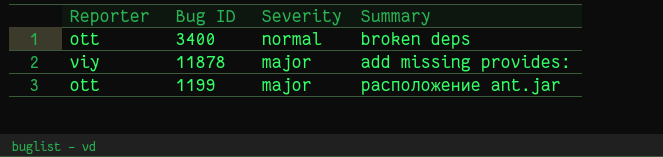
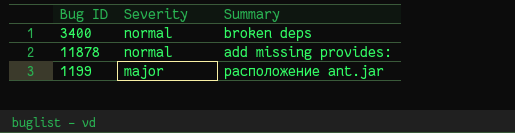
column Reporter | position: 1 -> none
11878 | Severity: major -> normal

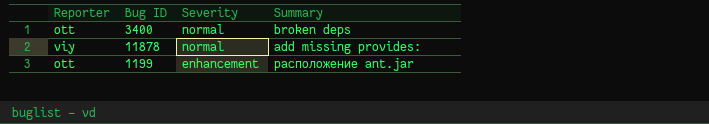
column Reporter | position: none -> 1
1199 | Severity: major -> enhancement

